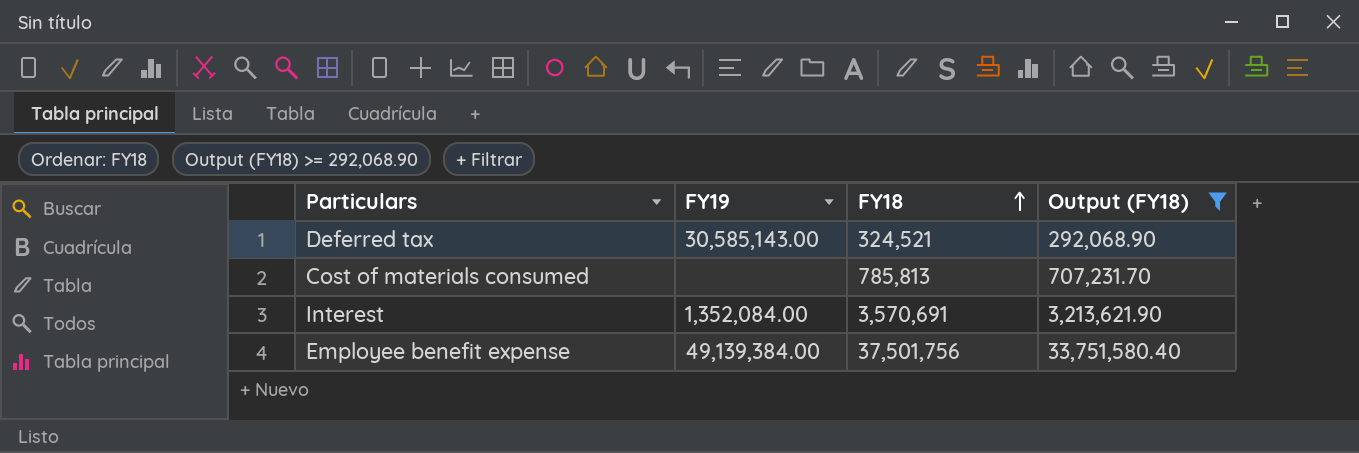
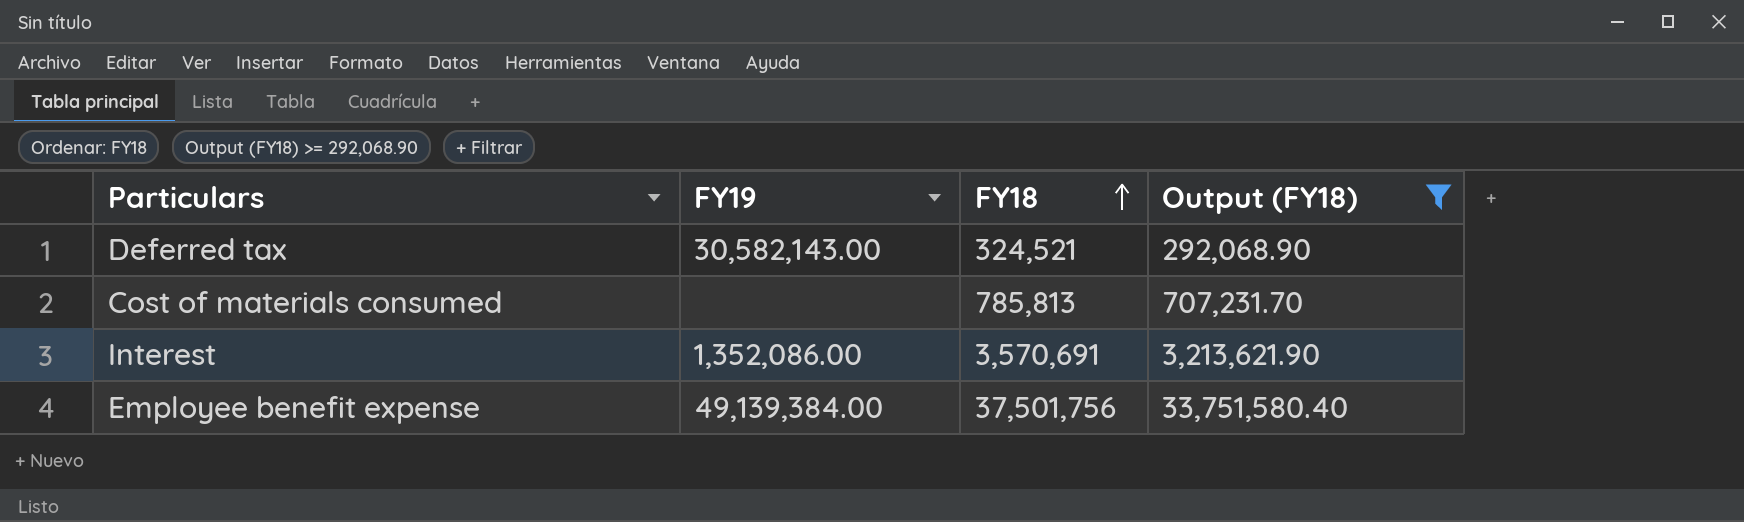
Deferred tax | FY19: 30,585,143.00 -> 30,582,143.00
Interest | FY19: 1,352,084.00 -> 1,352,086.00

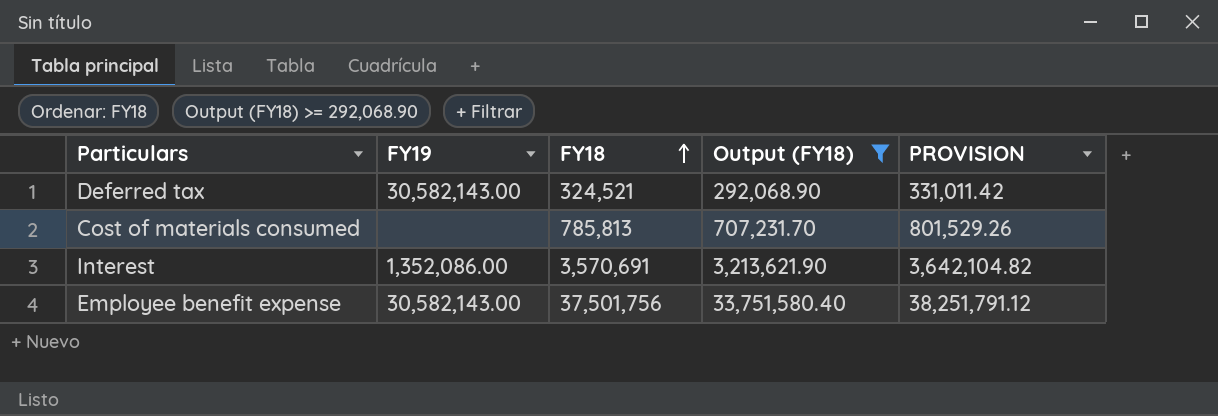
column PROVISION | formula: none -> [FY18] * 1.02
Employee benefit expense | FY19: 49,139,384.00 -> 30,582,143.00

